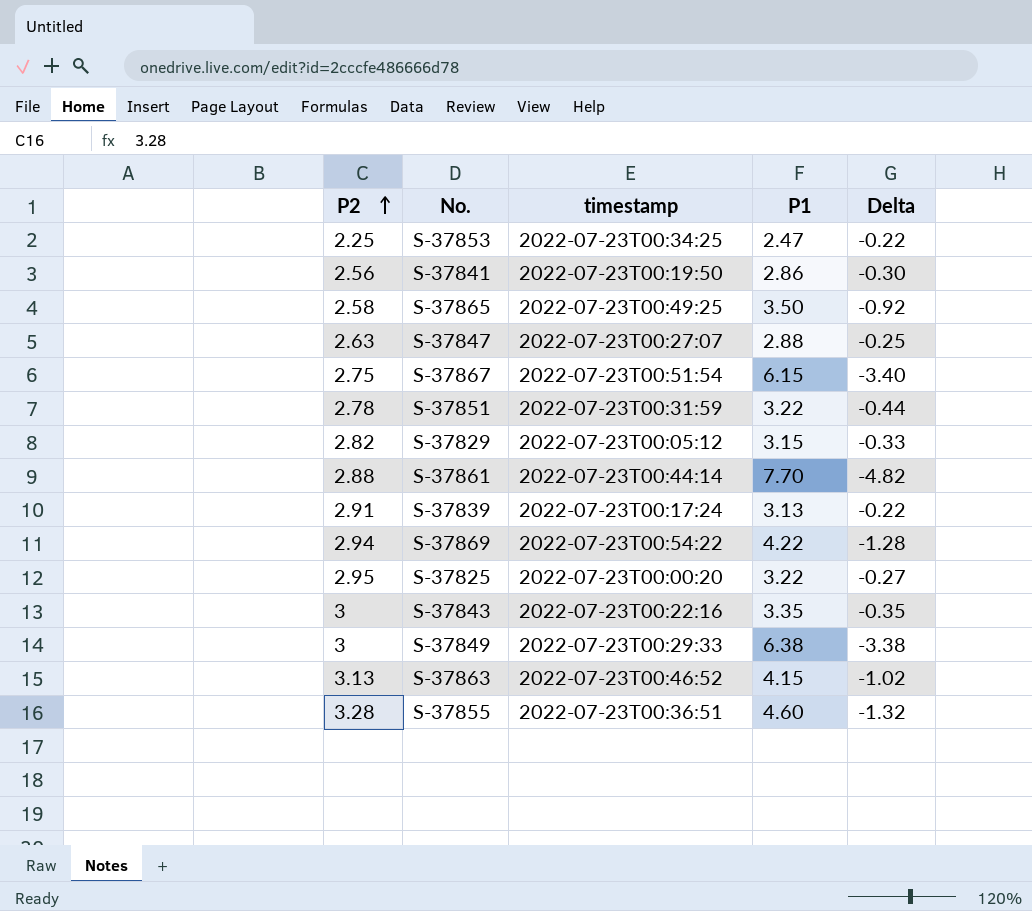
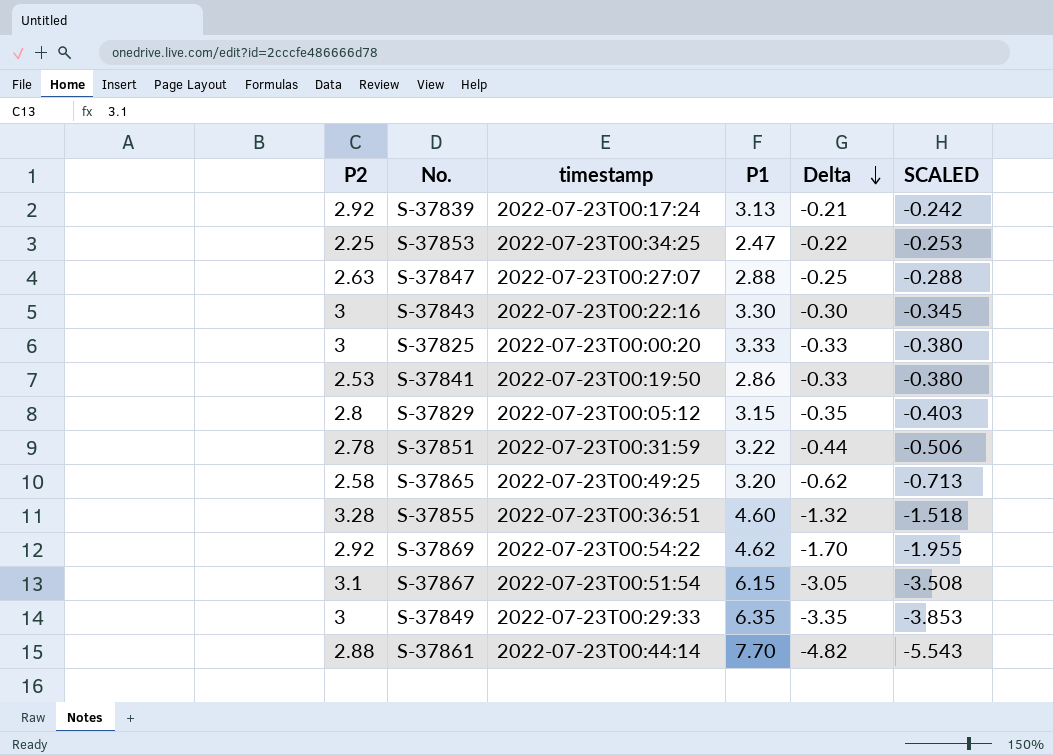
row order: P2 ascending -> Delta descending
column SCALED | formula: none -> [Delta] * 1.15
row S-37863: 3.13 | 2022-07-23T00:46:52 | 4.15 | -1.02 -> none
S-37839 | P2: 2.91 -> 2.92
S-37839 | Delta: -0.22 -> -0.21
S-37843 | P1: 3.35 -> 3.30
S-37843 | Delta: -0.35 -> -0.30
S-37825 | P2: 2.95 -> 3
S-37825 | P1: 3.22 -> 3.33
S-37825 | Delta: -0.27 -> -0.33
S-37841 | P2: 2.56 -> 2.53
S-37841 | Delta: -0.30 -> -0.33
S-37829 | P2: 2.82 -> 2.8
S-37829 | Delta: -0.33 -> -0.35
S-37865 | P1: 3.50 -> 3.20
S-37865 | Delta: -0.92 -> -0.62
S-37869 | P2: 2.94 -> 2.92
S-37869 | P1: 4.22 -> 4.62
S-37869 | Delta: -1.28 -> -1.70
S-37867 | P2: 2.75 -> 3.1
S-37867 | Delta: -3.40 -> -3.05
S-37849 | P1: 6.38 -> 6.35
S-37849 | Delta: -3.38 -> -3.35

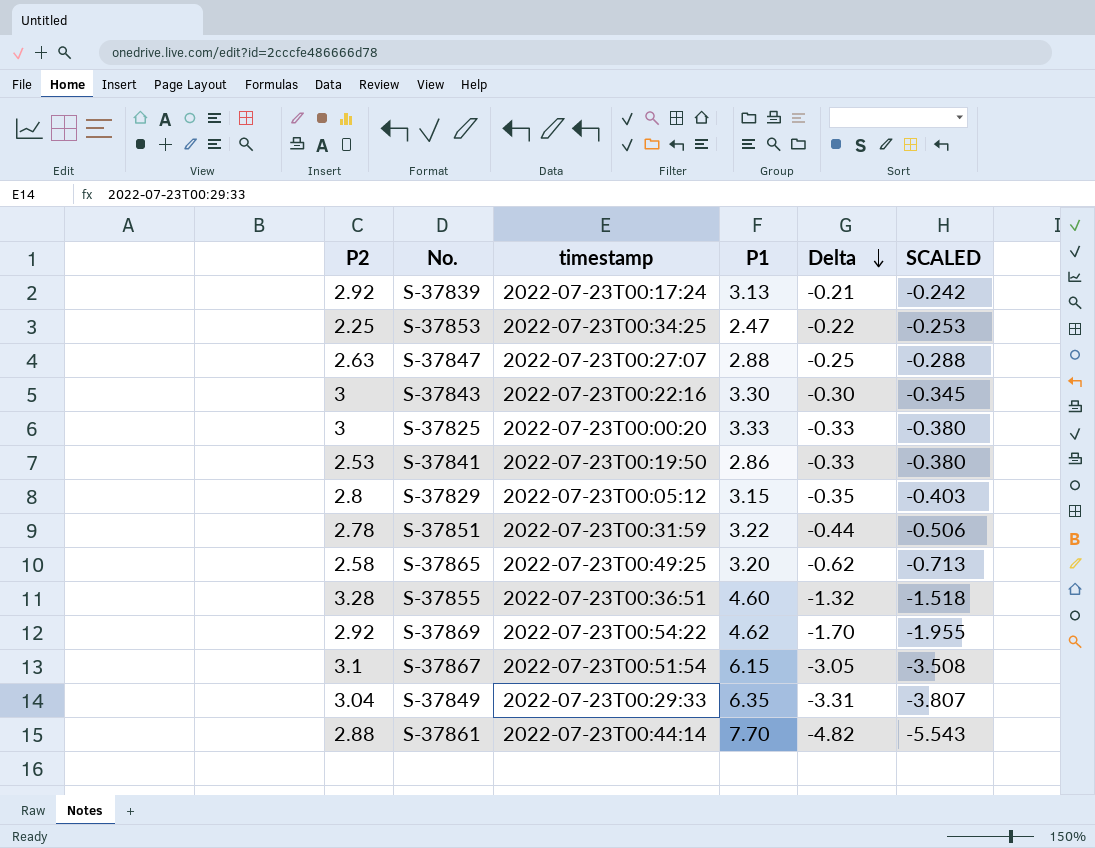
S-37849 | P2: 3 -> 3.04
S-37849 | Delta: -3.35 -> -3.31
S-37849 | SCALED: -3.853 -> -3.807

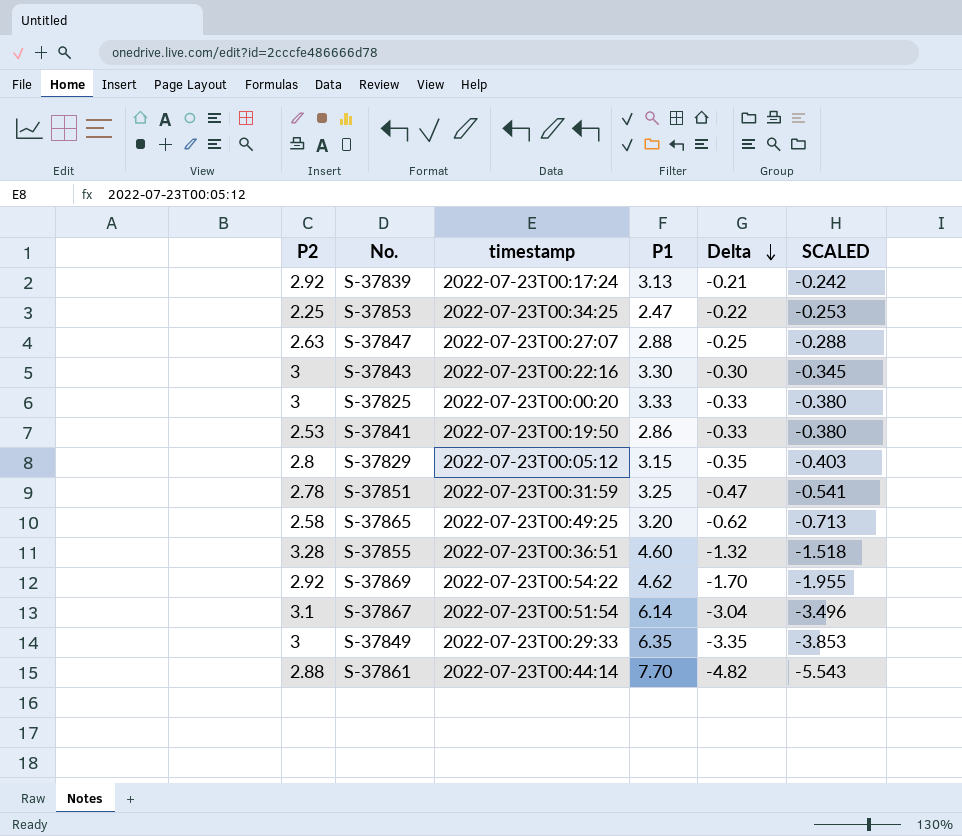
S-37851 | P1: 3.22 -> 3.25
S-37851 | Delta: -0.44 -> -0.47
S-37851 | SCALED: -0.506 -> -0.541
S-37867 | P1: 6.15 -> 6.14
S-37867 | Delta: -3.05 -> -3.04
S-37867 | SCALED: -3.508 -> -3.496
S-37849 | P2: 3.04 -> 3
S-37849 | Delta: -3.31 -> -3.35
S-37849 | SCALED: -3.807 -> -3.853

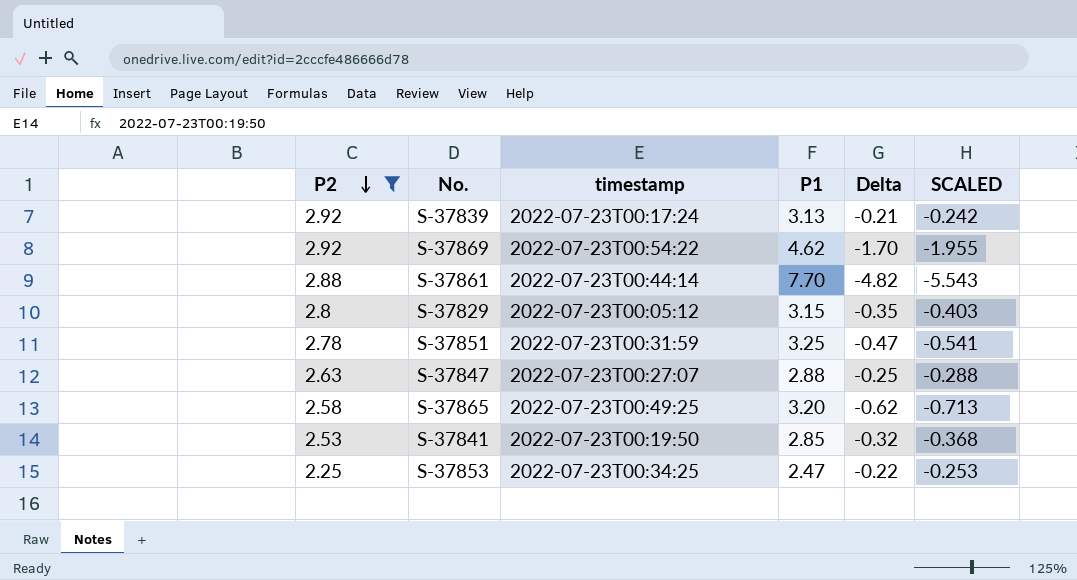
filter: none -> P2 <= 2.92
row order: Delta descending -> P2 descending
S-37841 | P1: 2.86 -> 2.85
S-37841 | Delta: -0.33 -> -0.32
S-37841 | SCALED: -0.380 -> -0.368

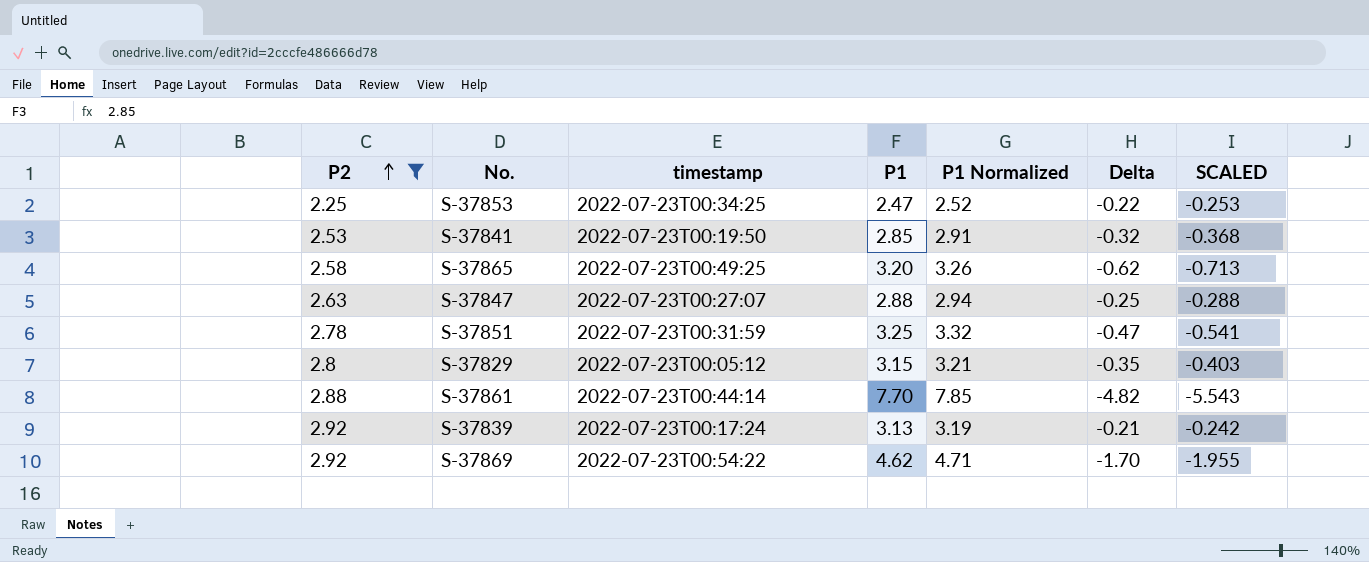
row order: P2 descending -> P2 ascending
column P1 Normalized | formula: none -> [P1] * 1.02

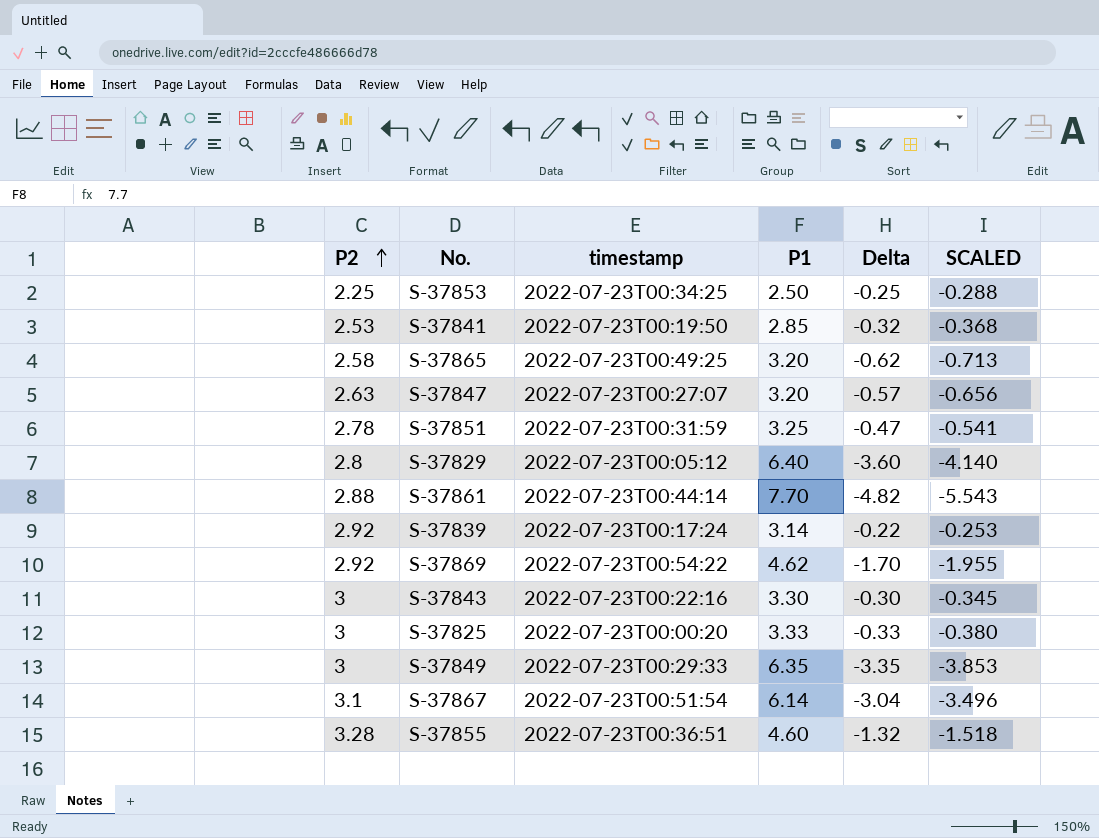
filter: P2 <= 2.92 -> none
column P1 Normalized | formula: [P1] * 1.02 -> none
S-37853 | P1: 2.47 -> 2.50
S-37853 | Delta: -0.22 -> -0.25
S-37853 | SCALED: -0.253 -> -0.288
S-37847 | P1: 2.88 -> 3.20
S-37847 | Delta: -0.25 -> -0.57
S-37847 | SCALED: -0.288 -> -0.656
S-37829 | P1: 3.15 -> 6.40
S-37829 | Delta: -0.35 -> -3.60
S-37829 | SCALED: -0.403 -> -4.140
S-37839 | P1: 3.13 -> 3.14
S-37839 | Delta: -0.21 -> -0.22
S-37839 | SCALED: -0.242 -> -0.253

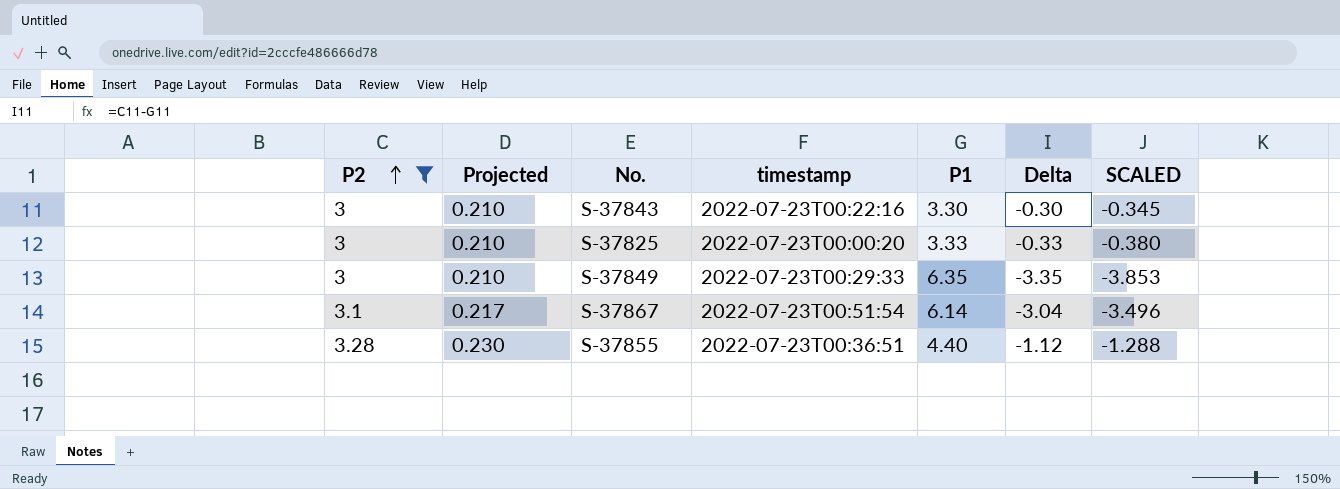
filter: none -> P2 >= 3
column Projected | formula: none -> [P2] * 0.07
S-37855 | P1: 4.60 -> 4.40
S-37855 | Delta: -1.32 -> -1.12
S-37855 | SCALED: -1.518 -> -1.288

